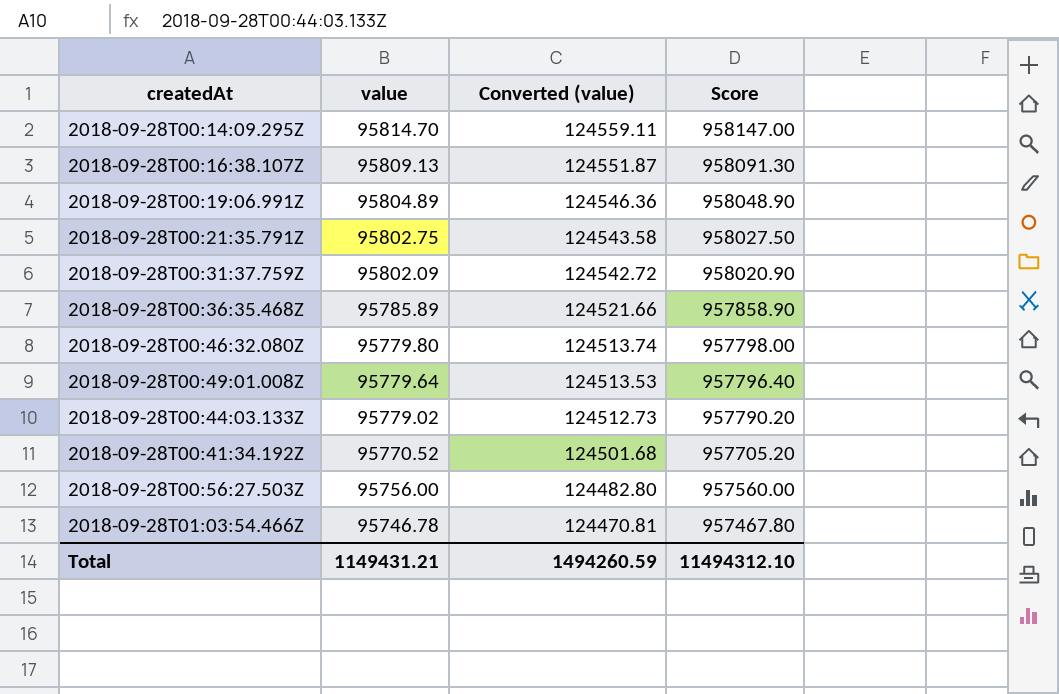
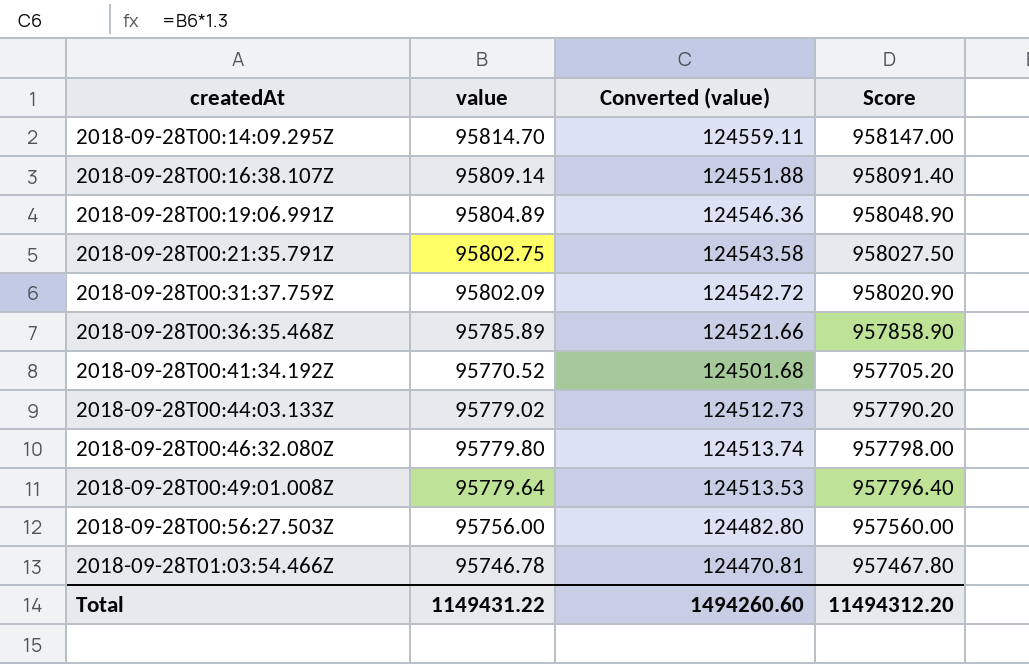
row order: value descending -> createdAt ascending
2018-09-28T00:16:38.107Z | value: 95809.13 -> 95809.14
2018-09-28T00:16:38.107Z | Converted (value): 124551.87 -> 124551.88
2018-09-28T00:16:38.107Z | Score: 958091.30 -> 958091.40
Total | value: 1149431.21 -> 1149431.22
Total | Converted (value): 1494260.59 -> 1494260.60
Total | Score: 11494312.10 -> 11494312.20

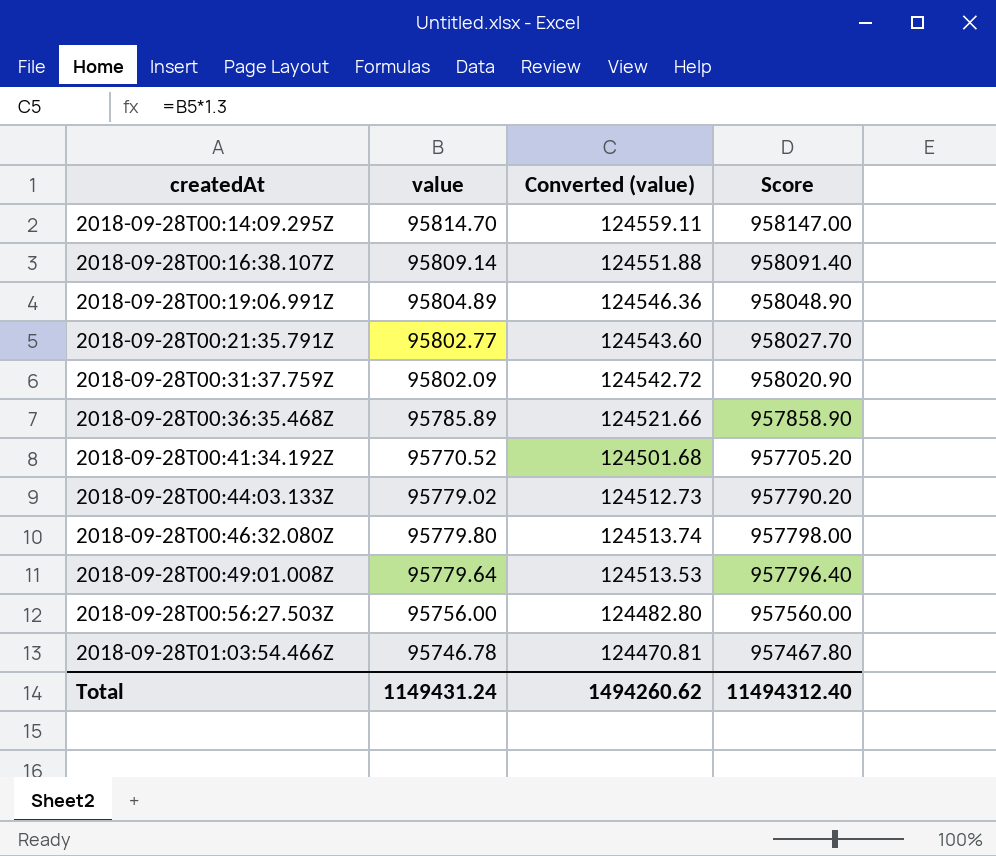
2018-09-28T00:21:35.791Z | value: 95802.75 -> 95802.77
2018-09-28T00:21:35.791Z | Converted (value): 124543.58 -> 124543.60
2018-09-28T00:21:35.791Z | Score: 958027.50 -> 958027.70
Total | value: 1149431.22 -> 1149431.24
Total | Converted (value): 1494260.60 -> 1494260.62
Total | Score: 11494312.20 -> 11494312.40

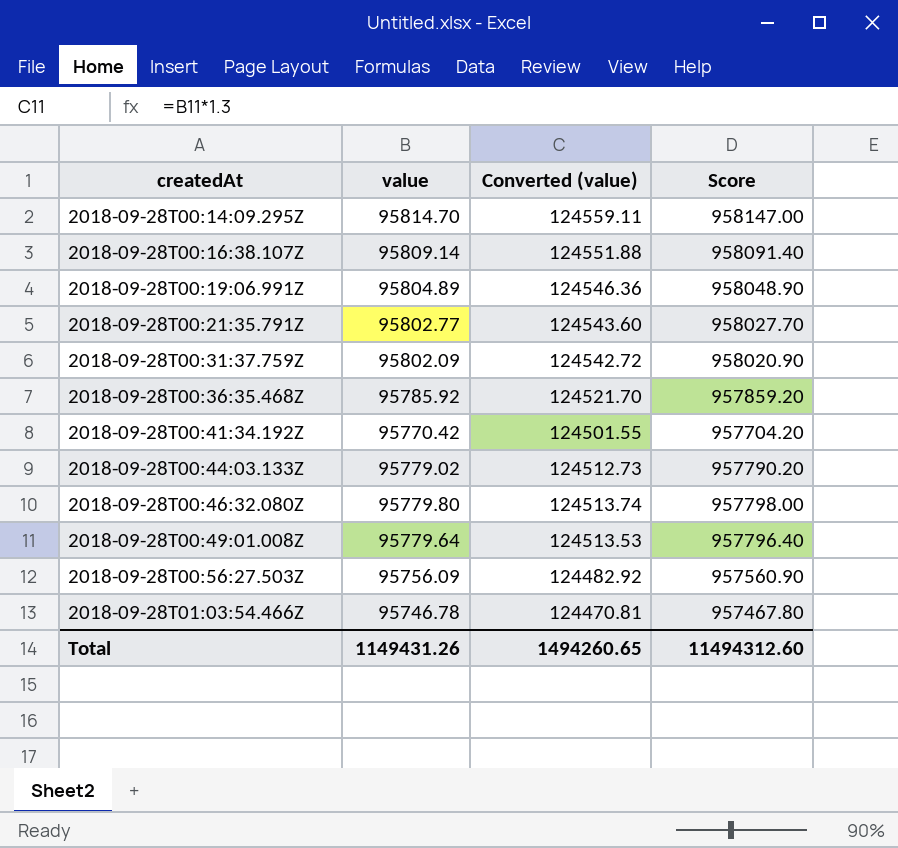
2018-09-28T00:36:35.468Z | value: 95785.89 -> 95785.92
2018-09-28T00:36:35.468Z | Converted (value): 124521.66 -> 124521.70
2018-09-28T00:36:35.468Z | Score: 957858.90 -> 957859.20
2018-09-28T00:41:34.192Z | value: 95770.52 -> 95770.42
2018-09-28T00:41:34.192Z | Converted (value): 124501.68 -> 124501.55
2018-09-28T00:41:34.192Z | Score: 957705.20 -> 957704.20
2018-09-28T00:56:27.503Z | value: 95756.00 -> 95756.09
2018-09-28T00:56:27.503Z | Converted (value): 124482.80 -> 124482.92
2018-09-28T00:56:27.503Z | Score: 957560.00 -> 957560.90
Total | value: 1149431.24 -> 1149431.26
Total | Converted (value): 1494260.62 -> 1494260.65
Total | Score: 11494312.40 -> 11494312.60

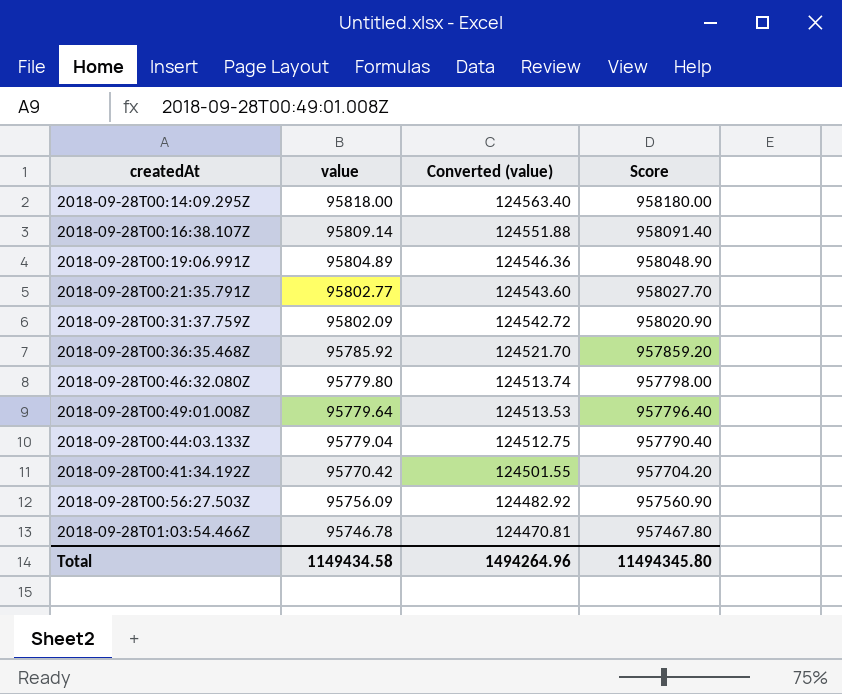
row order: createdAt ascending -> value descending
2018-09-28T00:14:09.295Z | value: 95814.70 -> 95818.00
2018-09-28T00:14:09.295Z | Converted (value): 124559.11 -> 124563.40
2018-09-28T00:14:09.295Z | Score: 958147.00 -> 958180.00
2018-09-28T00:44:03.133Z | value: 95779.02 -> 95779.04
2018-09-28T00:44:03.133Z | Converted (value): 124512.73 -> 124512.75
2018-09-28T00:44:03.133Z | Score: 957790.20 -> 957790.40
Total | value: 1149431.26 -> 1149434.58
Total | Converted (value): 1494260.65 -> 1494264.96
Total | Score: 11494312.60 -> 11494345.80

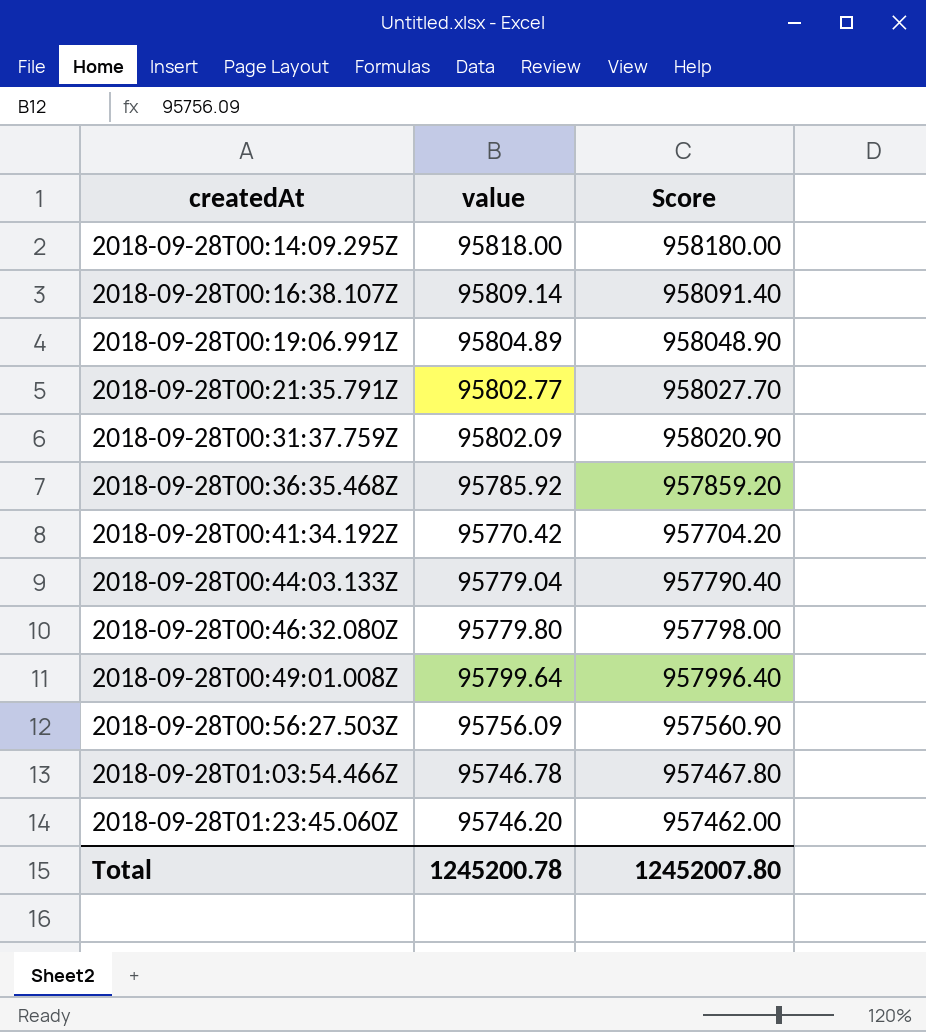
row order: value descending -> createdAt ascending
column Converted (value) | formula: [value] * 1.3 -> none
2018-09-28T00:49:01.008Z | value: 95779.64 -> 95799.64
2018-09-28T00:49:01.008Z | Score: 957796.40 -> 957996.40
row 2018-09-28T01:23:45.060Z: none -> 95746.20 | 957462.00
Total | value: 1149434.58 -> 1245200.78
Total | Score: 11494345.80 -> 12452007.80

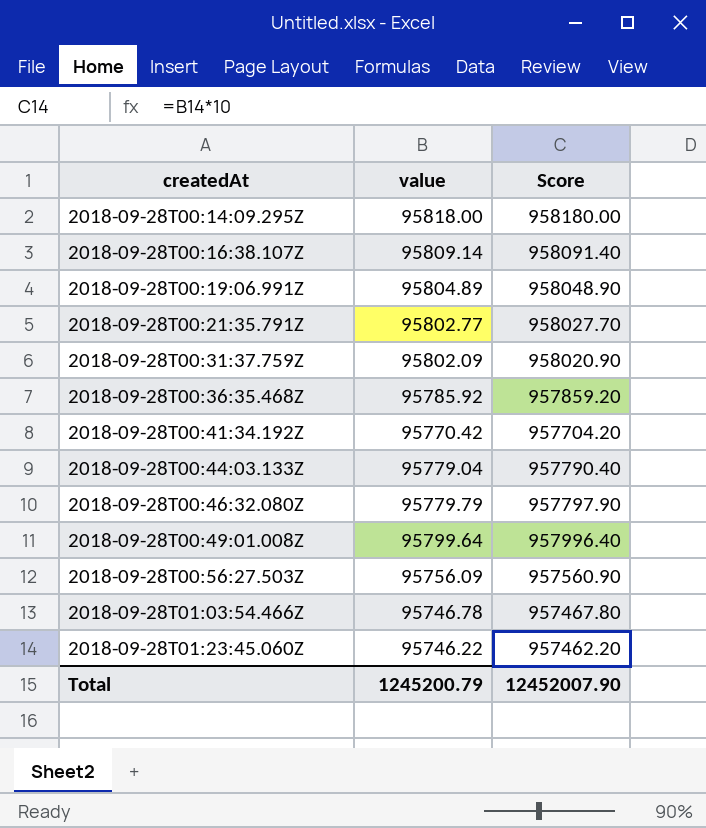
2018-09-28T00:46:32.080Z | value: 95779.80 -> 95779.79
2018-09-28T00:46:32.080Z | Score: 957798.00 -> 957797.90
2018-09-28T01:23:45.060Z | value: 95746.20 -> 95746.22
2018-09-28T01:23:45.060Z | Score: 957462.00 -> 957462.20
Total | value: 1245200.78 -> 1245200.79
Total | Score: 12452007.80 -> 12452007.90

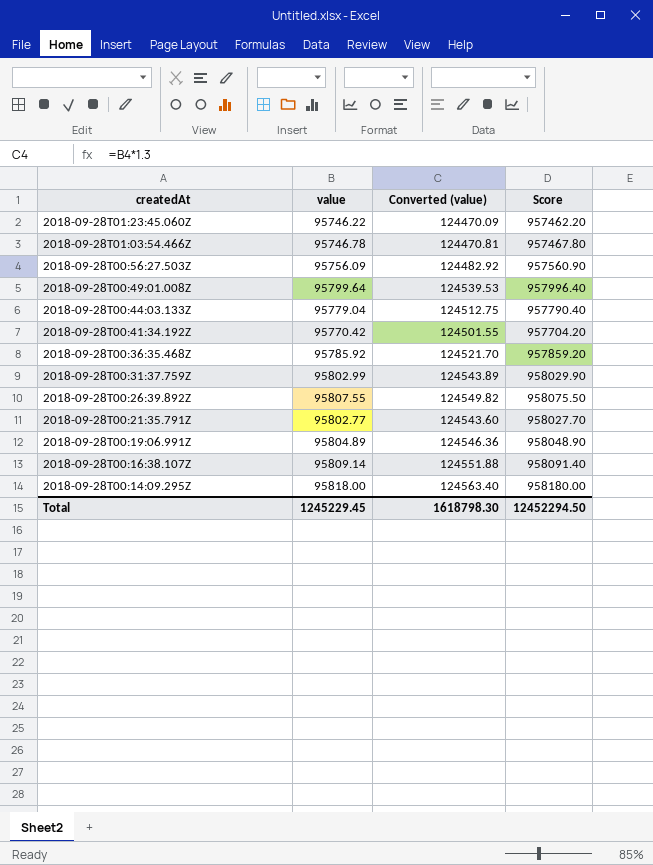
row order: createdAt ascending -> createdAt descending
column Converted (value) | formula: none -> [value] * 1.3
row 2018-09-28T00:46:32.080Z: 95779.79 | 957797.90 -> none
2018-09-28T00:31:37.759Z | value: 95802.09 -> 95802.99
2018-09-28T00:31:37.759Z | Score: 958020.90 -> 958029.90
row 2018-09-28T00:26:39.892Z: none -> 95807.55 | 124549.82 | 958075.50
Total | value: 1245200.79 -> 1245229.45
Total | Score: 12452007.90 -> 12452294.50

